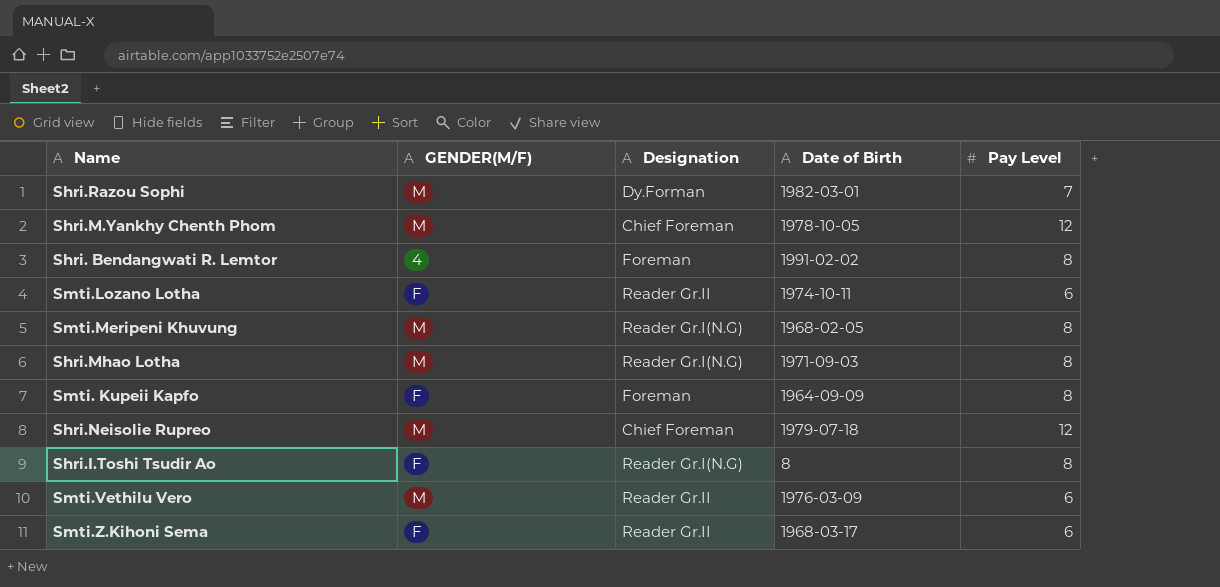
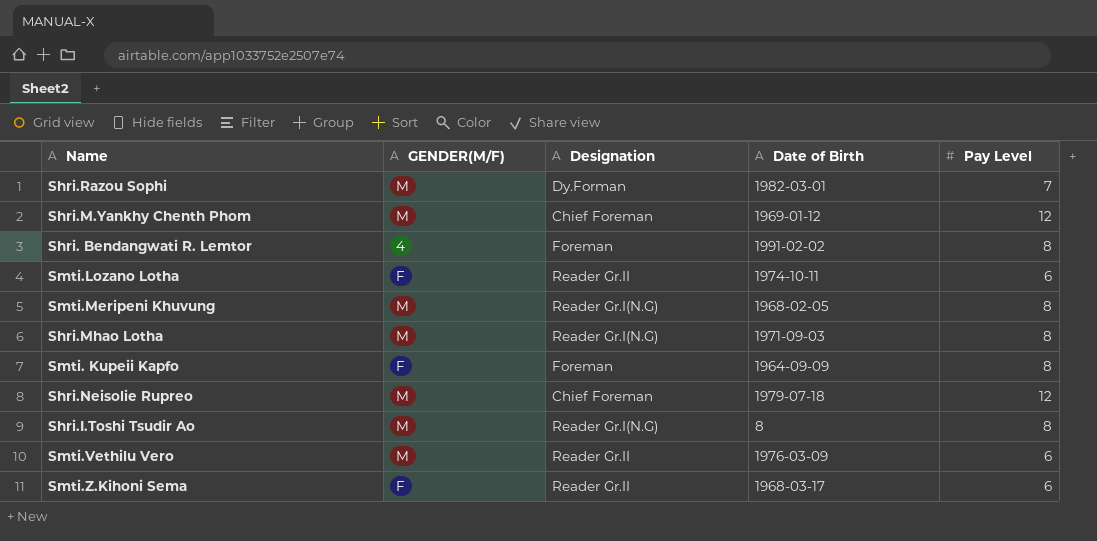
Shri.M.Yankhy Chenth Phom | Date of Birth: 1978-10-05 -> 1969-01-12
Shri.I.Toshi Tsudir Ao | GENDER(M/F): F -> M

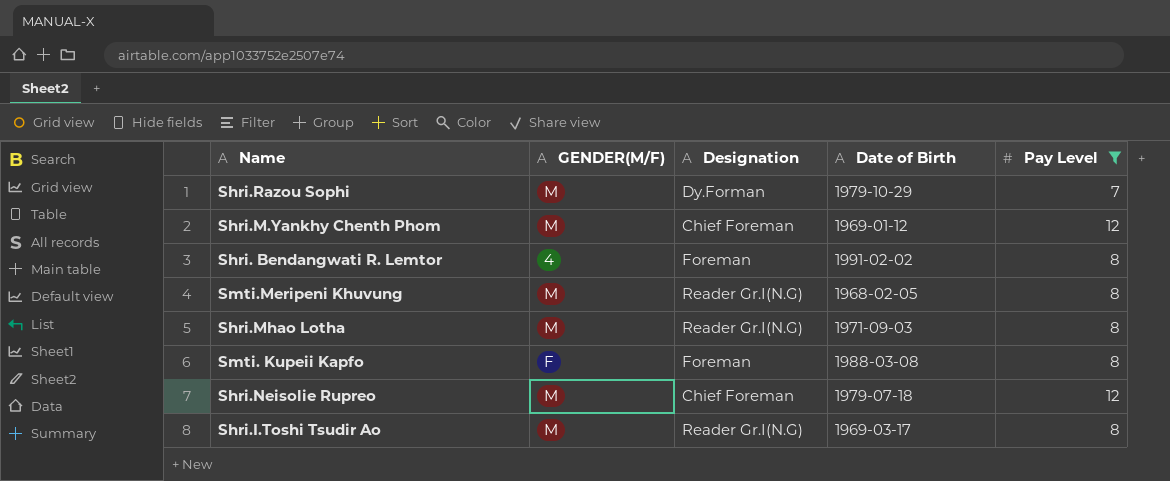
filter: none -> Pay Level != 6
Shri.Razou Sophi | Date of Birth: 1982-03-01 -> 1979-10-29
Smti. Kupeii Kapfo | Date of Birth: 1964-09-09 -> 1988-03-08
Shri.I.Toshi Tsudir Ao | Date of Birth: 8 -> 1969-03-17

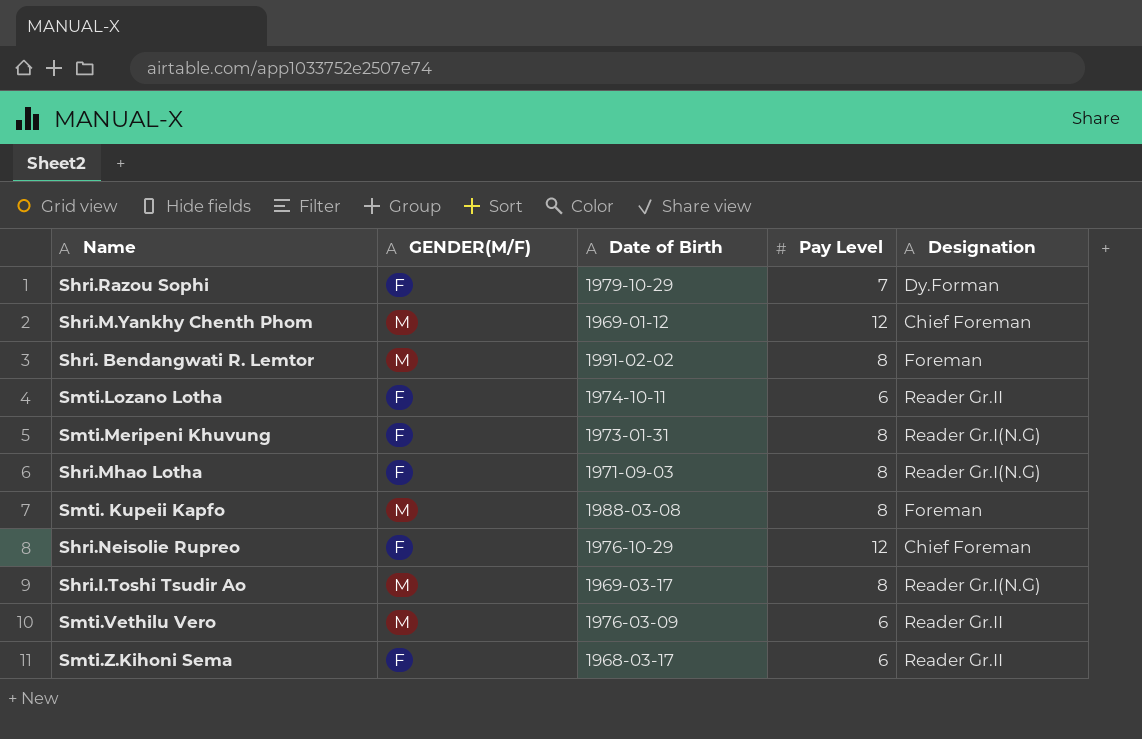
filter: Pay Level != 6 -> none
column Designation | position: 3 -> 5
Shri.Razou Sophi | GENDER(M/F): M -> F
Shri. Bendangwati R. Lemtor | GENDER(M/F): 4 -> M
Smti.Meripeni Khuvung | GENDER(M/F): M -> F
Smti.Meripeni Khuvung | Date of Birth: 1968-02-05 -> 1973-01-31
Shri.Mhao Lotha | GENDER(M/F): M -> F
Smti. Kupeii Kapfo | GENDER(M/F): F -> M
Shri.Neisolie Rupreo | GENDER(M/F): M -> F
Shri.Neisolie Rupreo | Date of Birth: 1979-07-18 -> 1976-10-29

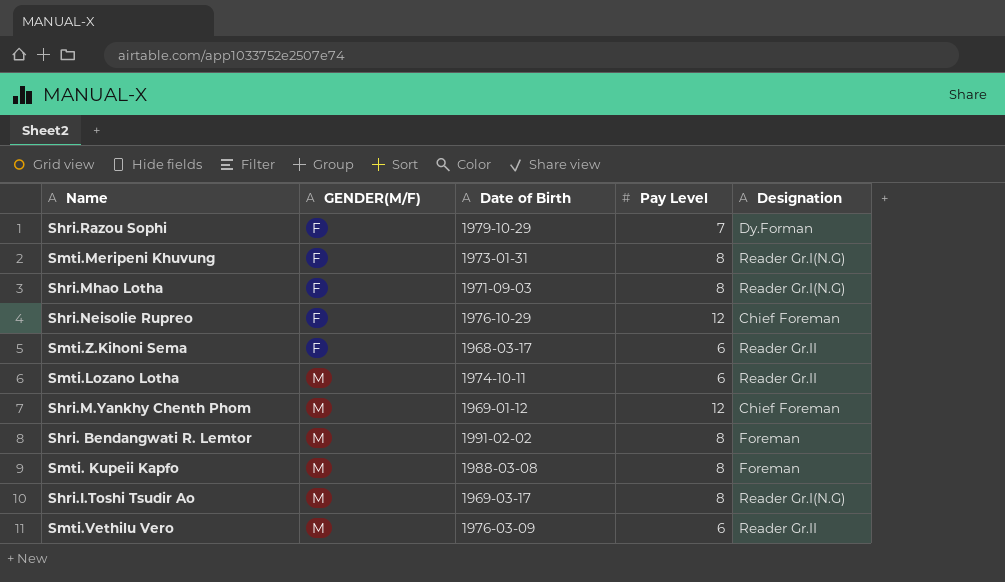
row order: none -> GENDER(M/F) ascending
Smti.Lozano Lotha | GENDER(M/F): F -> M

